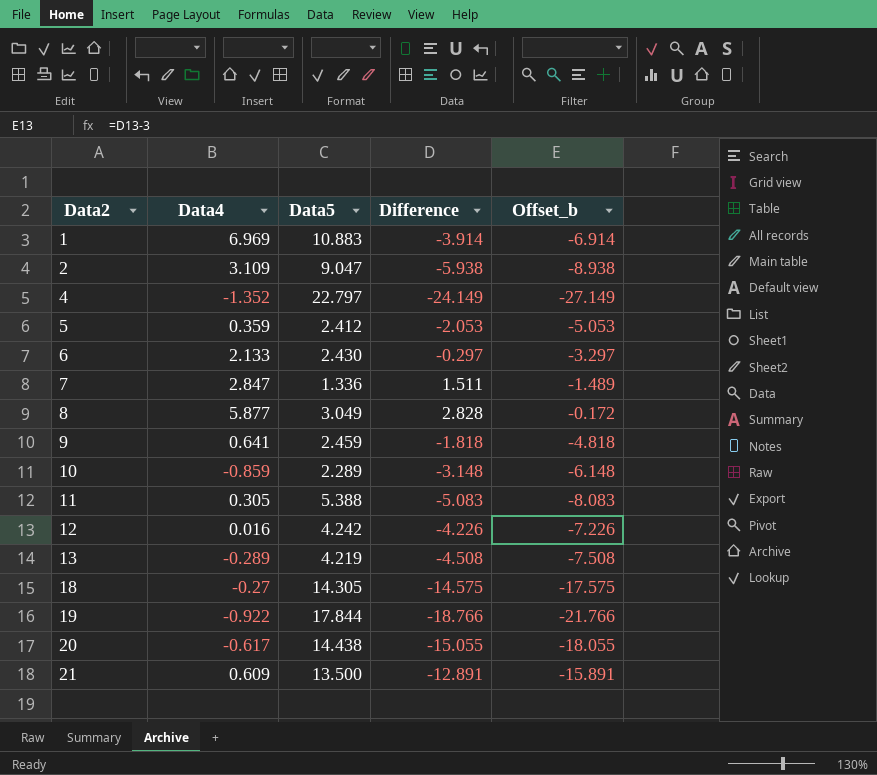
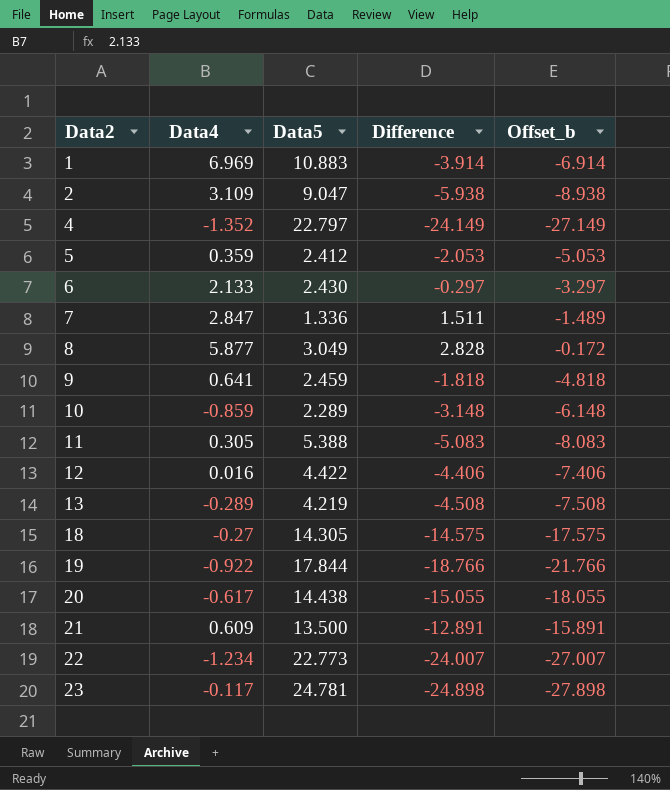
12 | Data5: 4.242 -> 4.422
12 | Difference: -4.226 -> -4.406
12 | Offset_b: -7.226 -> -7.406
row 22: none -> -1.234 | 22.773 | -24.007 | -27.007
row 23: none -> -0.117 | 24.781 | -24.898 | -27.898

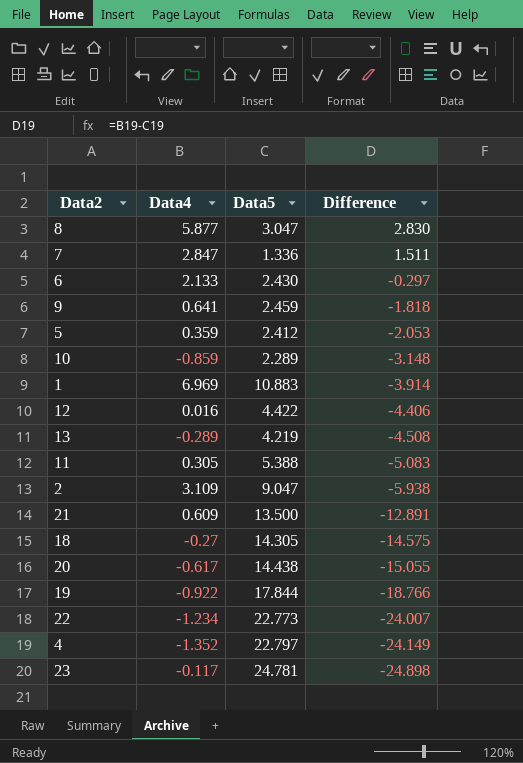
row order: Data2 ascending -> Difference descending
column Offset_b | formula: [Difference] - 3 -> none
8 | Data5: 3.049 -> 3.047
8 | Difference: 2.828 -> 2.830

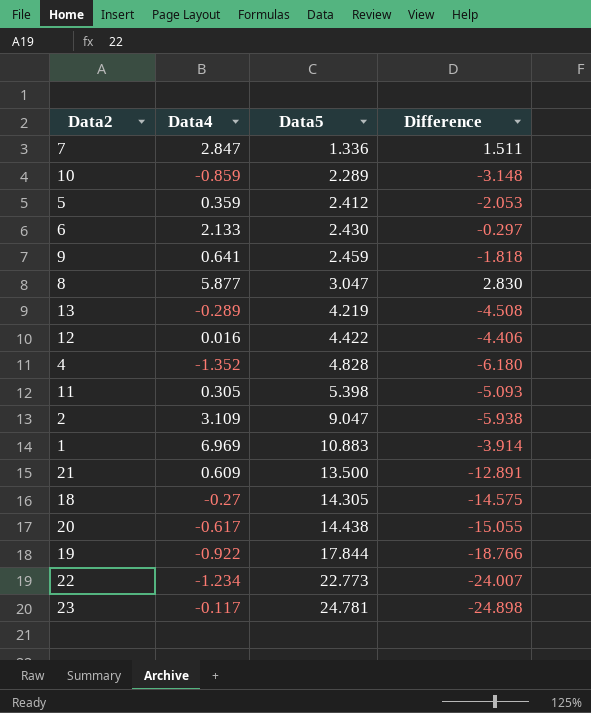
row order: Difference descending -> Data5 ascending
4 | Data5: 22.797 -> 4.828
4 | Difference: -24.149 -> -6.180
11 | Data5: 5.388 -> 5.398
11 | Difference: -5.083 -> -5.093

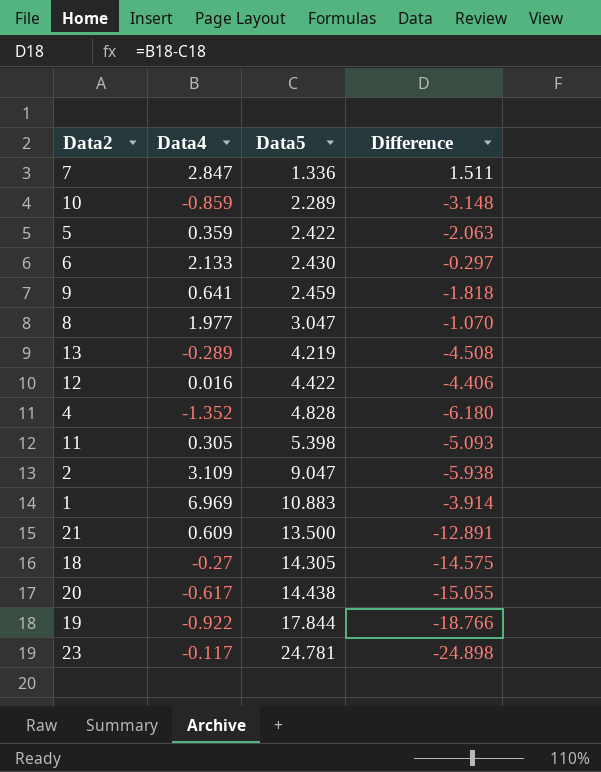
row 22: -1.234 | 22.773 | -24.007 -> none
5 | Data5: 2.412 -> 2.422
5 | Difference: -2.053 -> -2.063
8 | Data4: 5.877 -> 1.977
8 | Difference: 2.830 -> -1.070

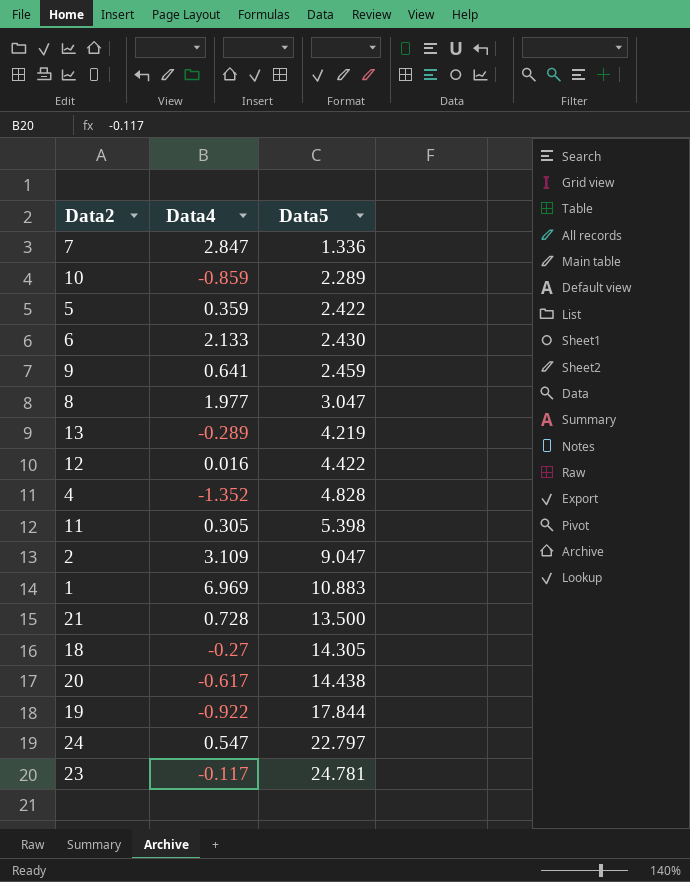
column Difference | formula: [Data4] - [Data5] -> none
21 | Data4: 0.609 -> 0.728
row 24: none -> 0.547 | 22.797

